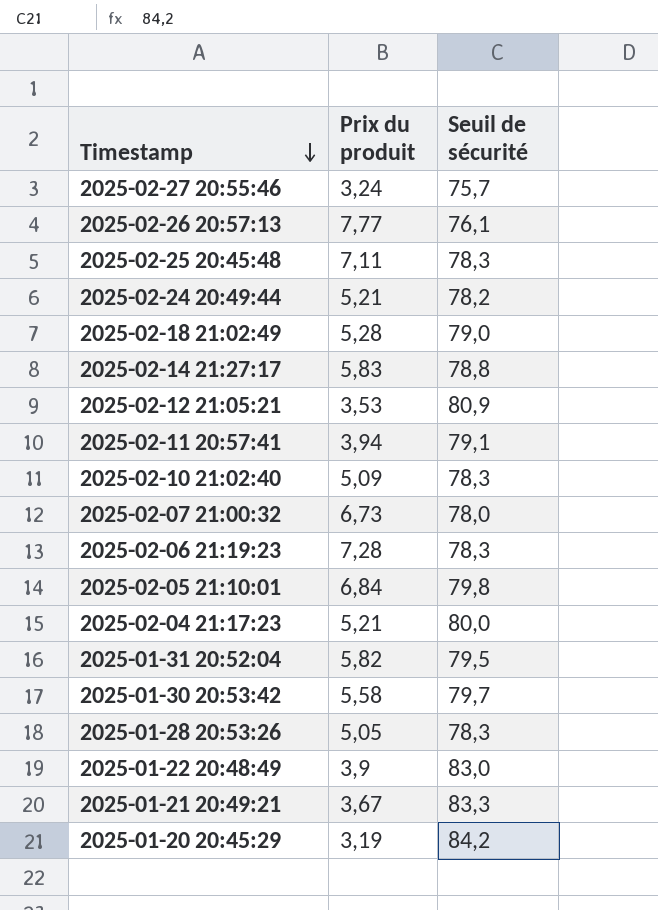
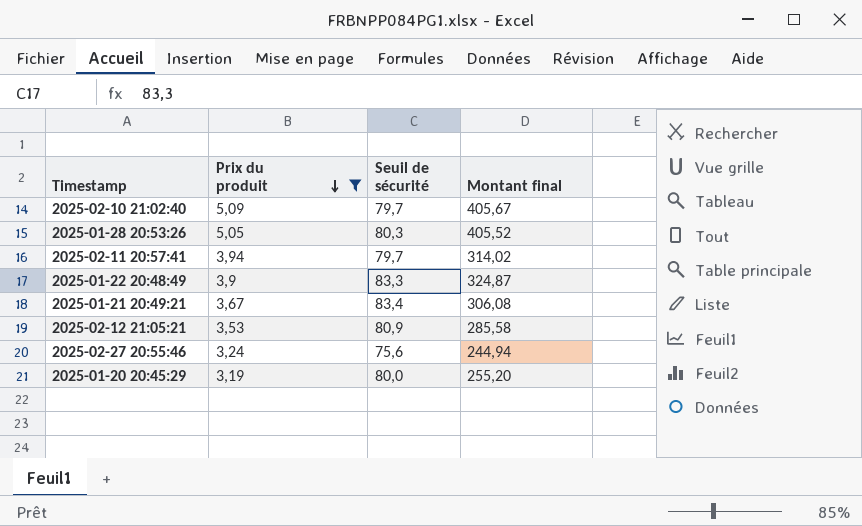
filter: none -> Prix du produit <= 5,09
row order: Timestamp descending -> Prix du produit descending
column Montant final | formula: none -> [Prix du produit] * [Seuil de sécurité]
2025-02-10 21:02:40 | Seuil de sécurité: 78,3 -> 79,7
2025-01-28 20:53:26 | Seuil de sécurité: 78,3 -> 80,3
2025-02-11 20:57:41 | Seuil de sécurité: 79,1 -> 79,7
2025-01-22 20:48:49 | Seuil de sécurité: 83,0 -> 83,3
2025-01-21 20:49:21 | Seuil de sécurité: 83,3 -> 83,4
2025-02-27 20:55:46 | Seuil de sécurité: 75,7 -> 75,6
2025-01-20 20:45:29 | Seuil de sécurité: 84,2 -> 80,0

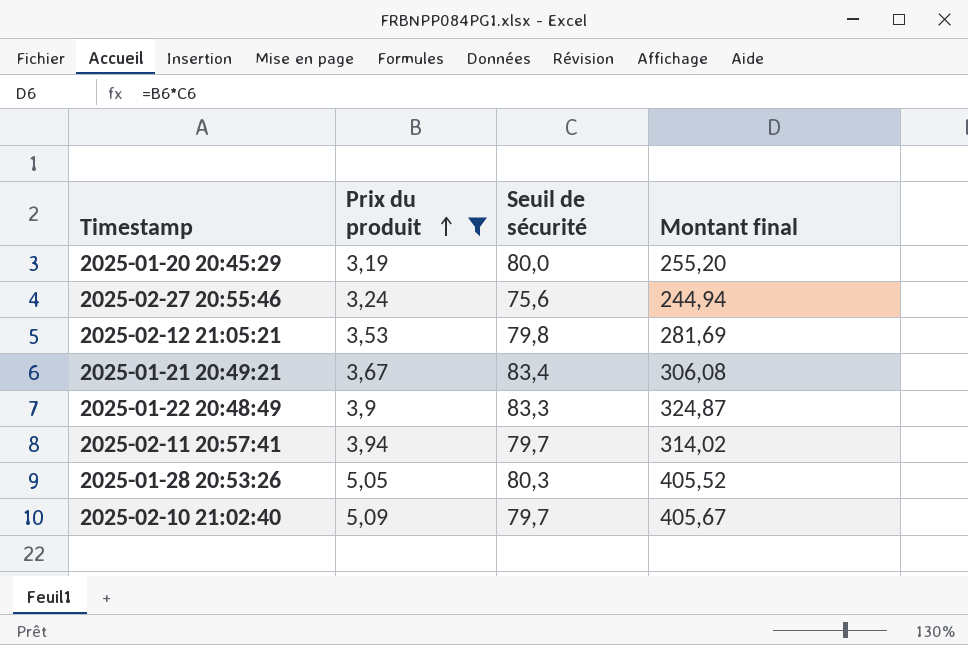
row order: Prix du produit descending -> Prix du produit ascending
2025-02-12 21:05:21 | Seuil de sécurité: 80,9 -> 79,8
2025-02-12 21:05:21 | Montant final: 285,58 -> 281,69

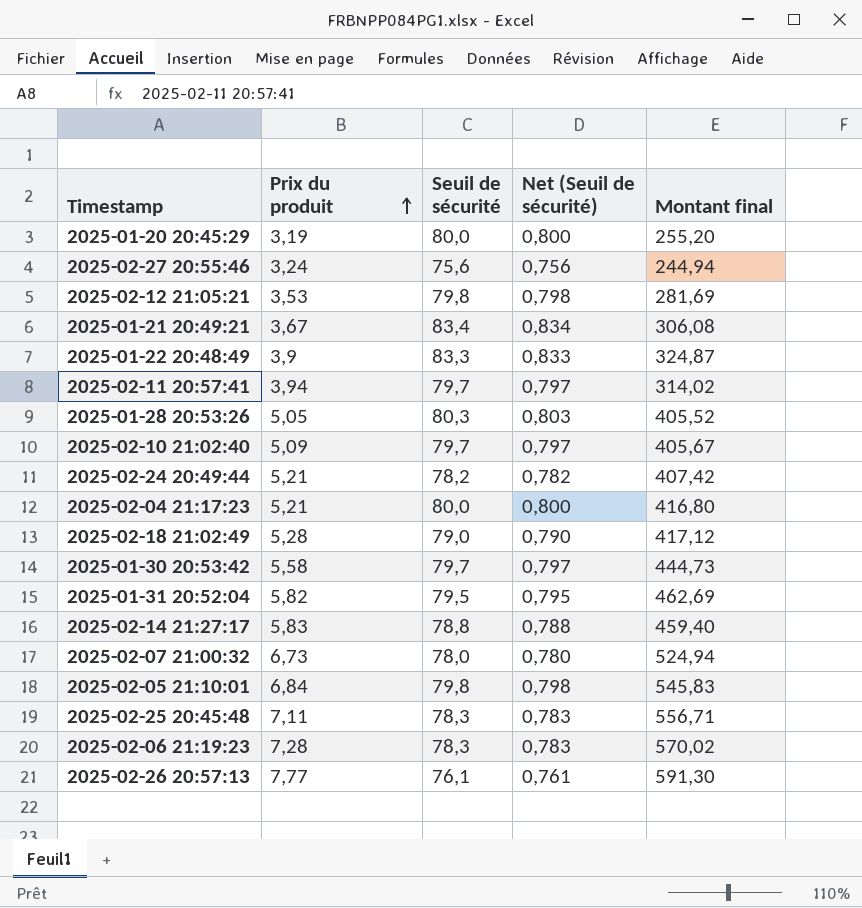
filter: Prix du produit <= 5,09 -> none
column Net (Seuil de sécurité) | formula: none -> [Seuil de sécurité] * 0,01

